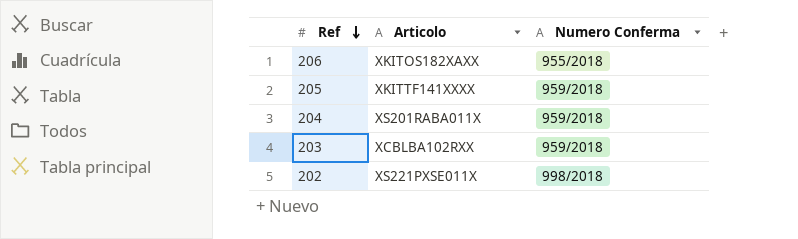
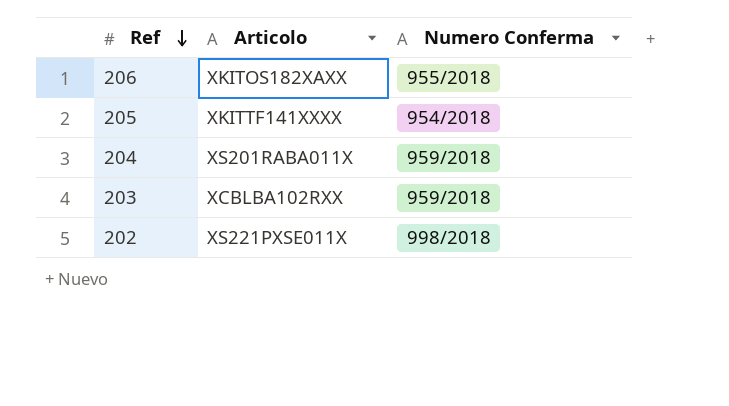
205 | Numero Conferma: 959/2018 -> 954/2018

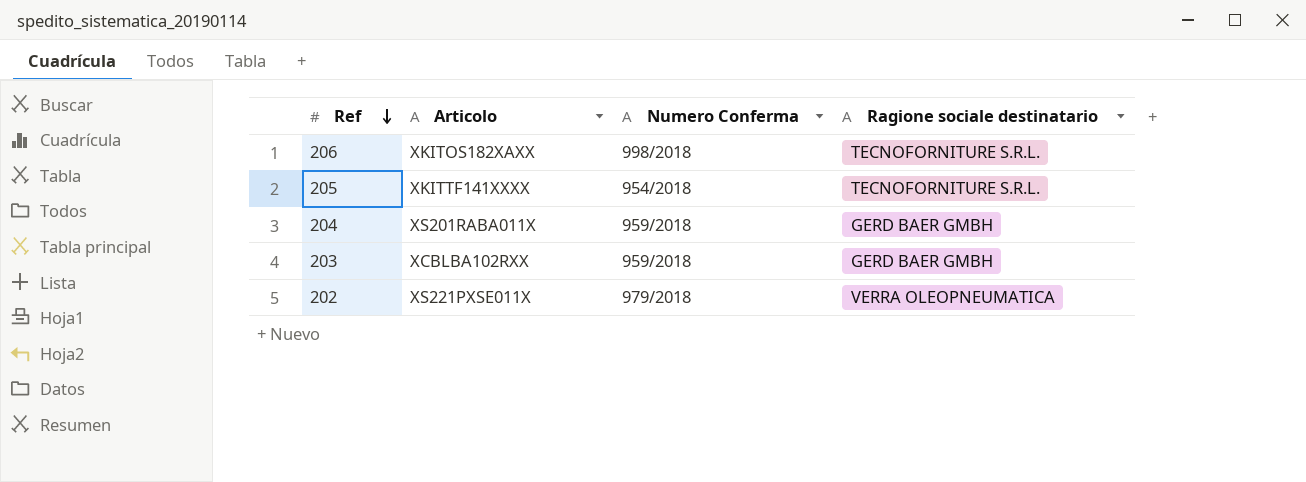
column Ragione sociale destinatario | position: none -> 4
206 | Numero Conferma: 955/2018 -> 998/2018
202 | Numero Conferma: 998/2018 -> 979/2018

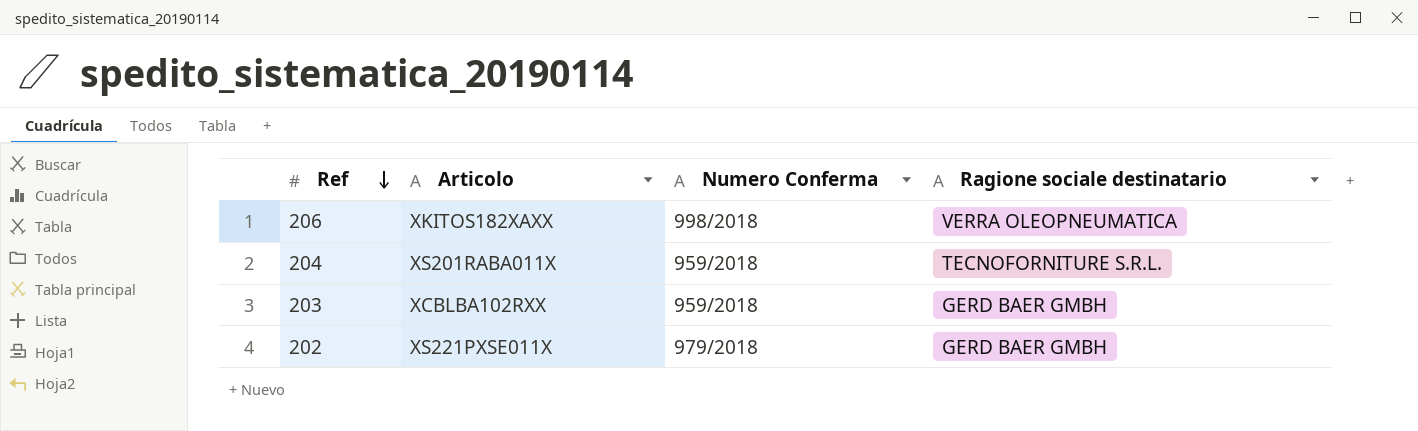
row 205: XKITTF141XXXX | 954/2018 | TECNOFORNITURE S.R.L. -> none
206 | Ragione sociale destinatario: TECNOFORNITURE S.R.L. -> VERRA OLEOPNEUMATICA
204 | Ragione sociale destinatario: GERD BAER GMBH -> TECNOFORNITURE S.R.L.
202 | Ragione sociale destinatario: VERRA OLEOPNEUMATICA -> GERD BAER GMBH

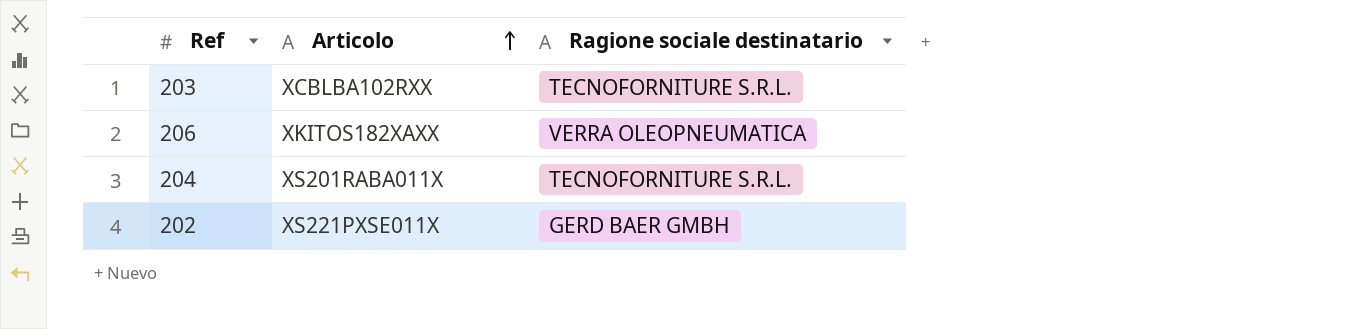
row order: Ref descending -> Articolo ascending
column Numero Conferma | position: 3 -> none
203 | Ragione sociale destinatario: GERD BAER GMBH -> TECNOFORNITURE S.R.L.

